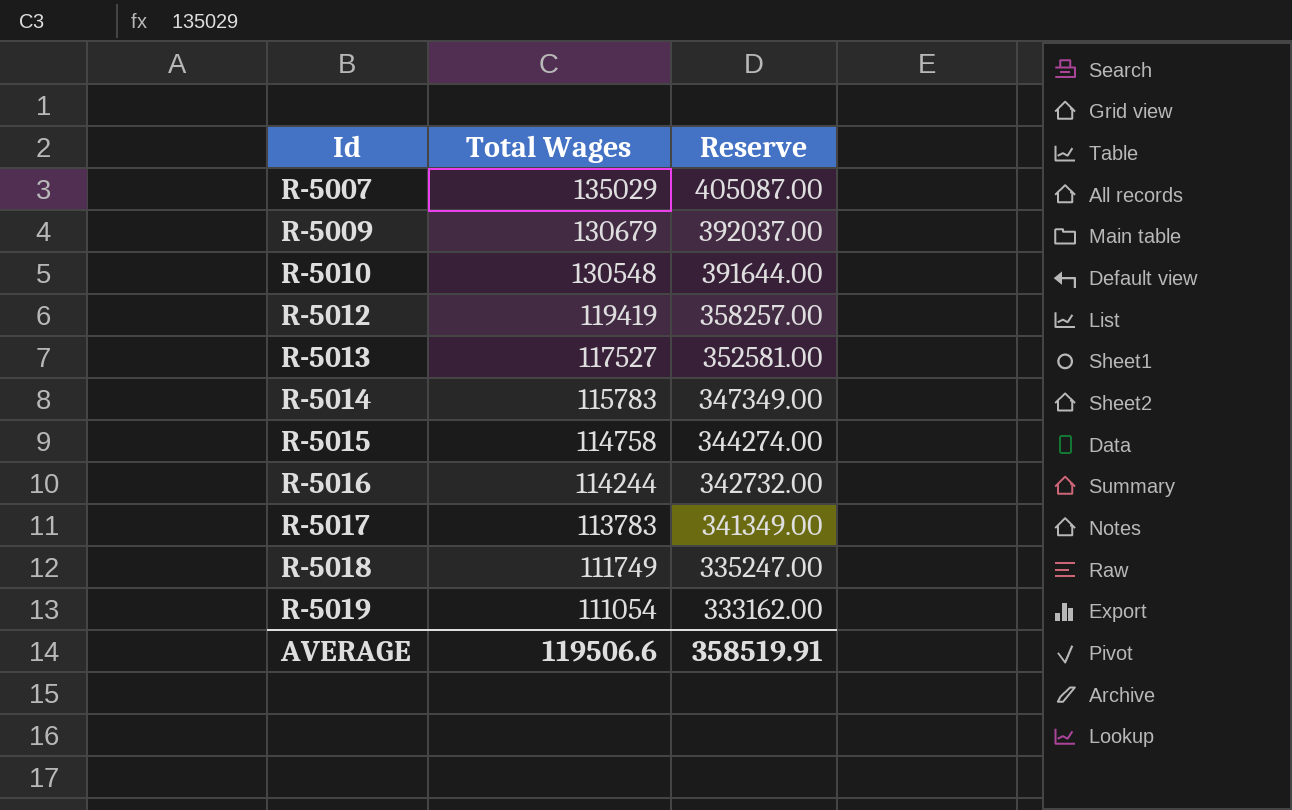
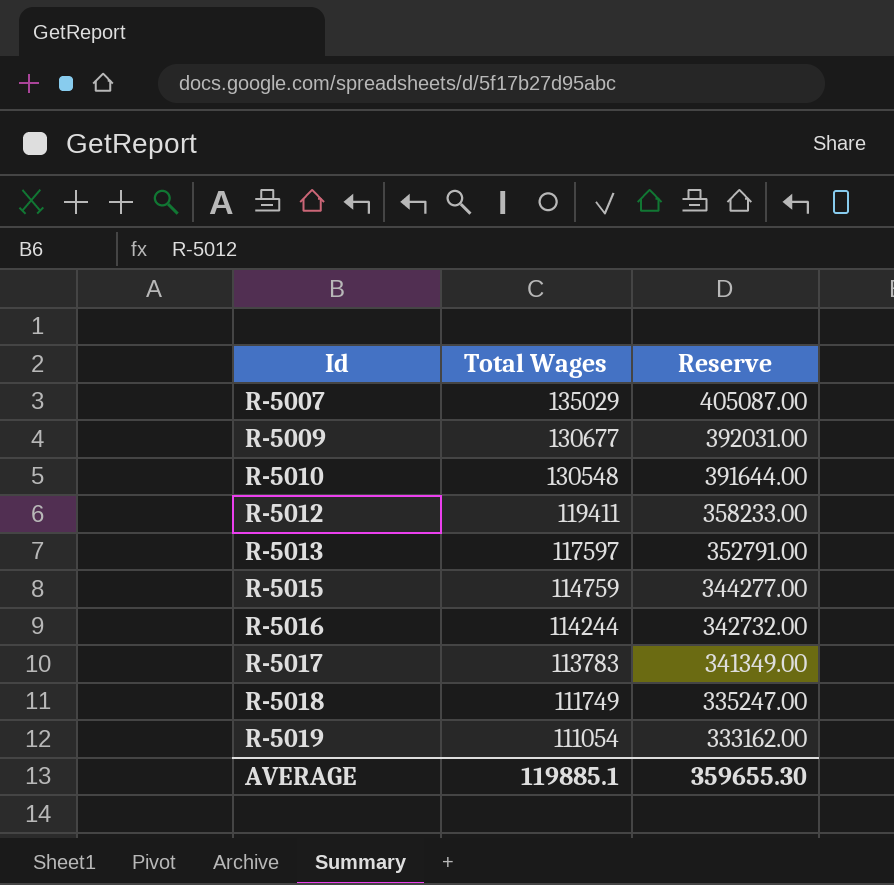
row R-5014: 115783 | 347349.00 -> none
R-5009 | Total Wages: 130679 -> 130677
R-5009 | Reserve: 392037.00 -> 392031.00
R-5012 | Total Wages: 119419 -> 119411
R-5012 | Reserve: 358257.00 -> 358233.00
R-5013 | Total Wages: 117527 -> 117597
R-5013 | Reserve: 352581.00 -> 352791.00
R-5015 | Total Wages: 114758 -> 114759
R-5015 | Reserve: 344274.00 -> 344277.00
AVERAGE | Total Wages: 119506.6 -> 119885.1
AVERAGE | Reserve: 358519.91 -> 359655.30

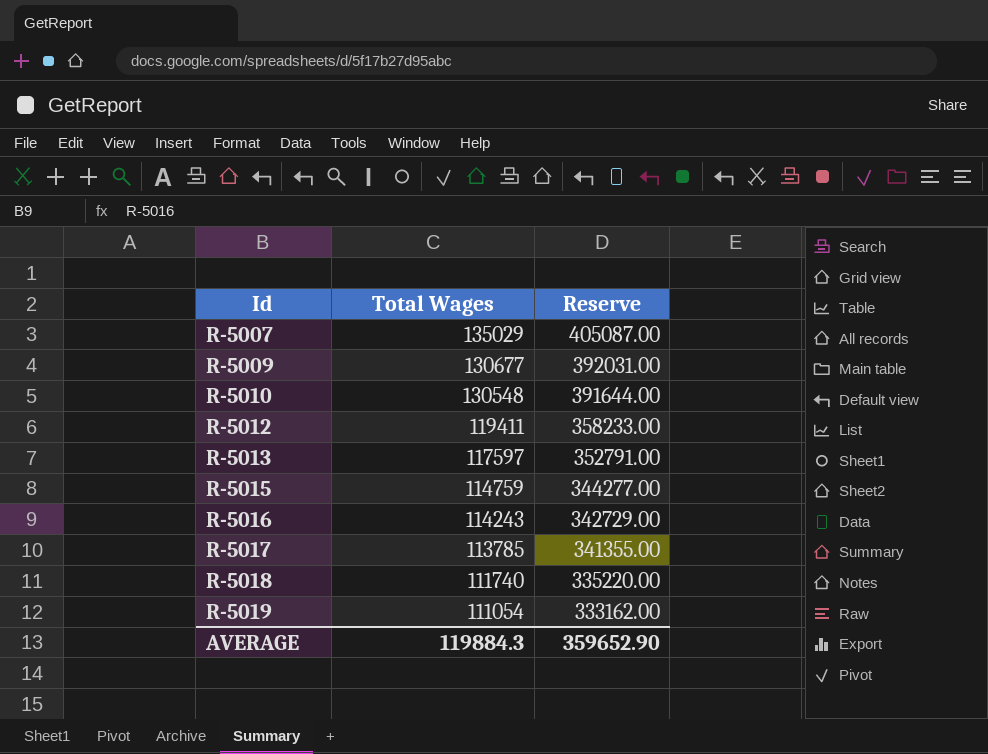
R-5016 | Total Wages: 114244 -> 114243
R-5016 | Reserve: 342732.00 -> 342729.00
R-5017 | Total Wages: 113783 -> 113785
R-5017 | Reserve: 341349.00 -> 341355.00
R-5018 | Total Wages: 111749 -> 111740
R-5018 | Reserve: 335247.00 -> 335220.00
AVERAGE | Total Wages: 119885.1 -> 119884.3
AVERAGE | Reserve: 359655.30 -> 359652.90

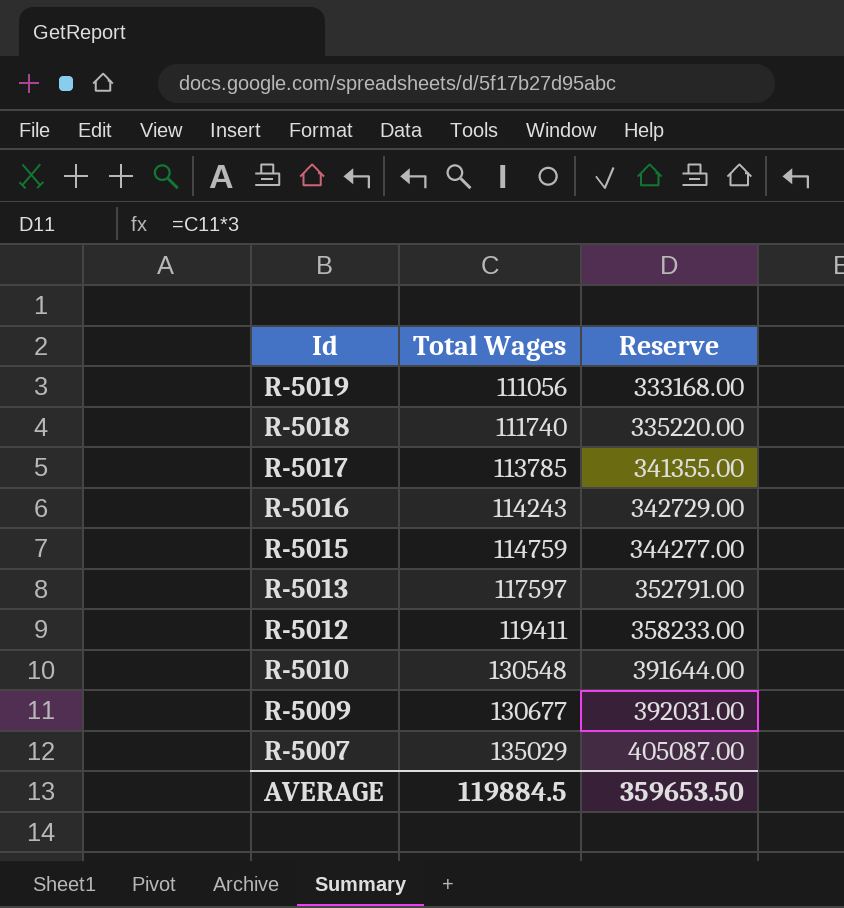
row order: Id ascending -> Id descending
R-5019 | Total Wages: 111054 -> 111056
R-5019 | Reserve: 333162.00 -> 333168.00
AVERAGE | Total Wages: 119884.3 -> 119884.5
AVERAGE | Reserve: 359652.90 -> 359653.50

